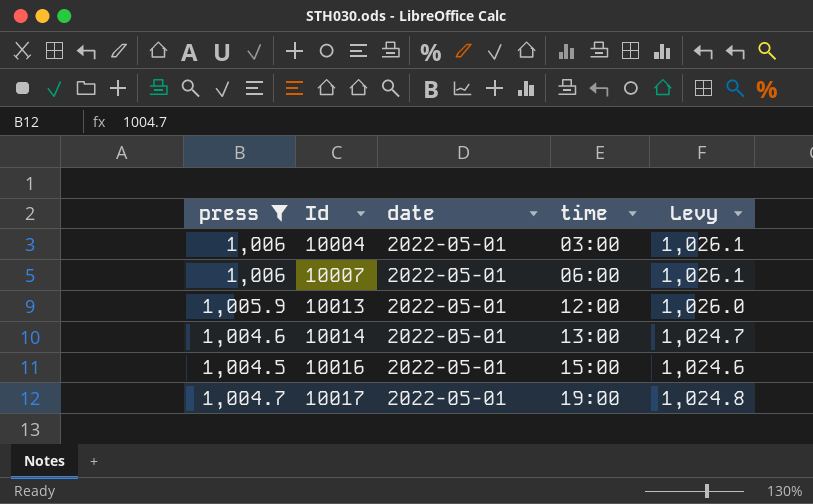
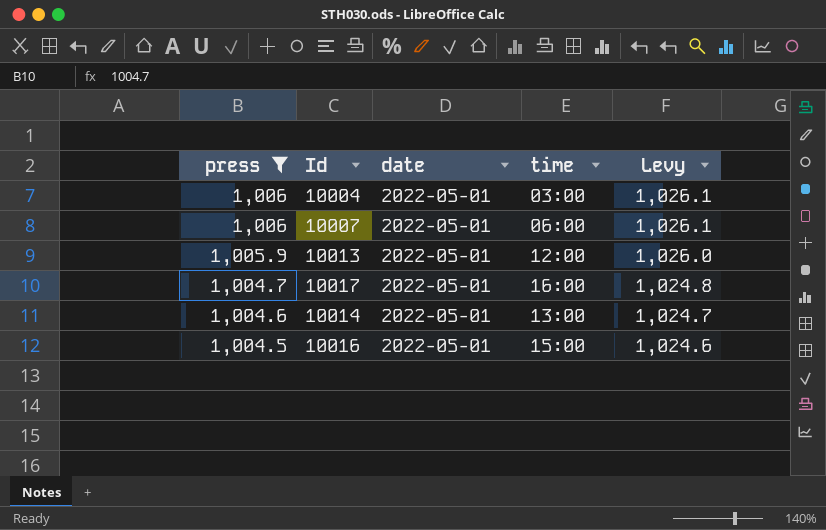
row order: Id ascending -> press descending
10017 | time: 19:00 -> 16:00

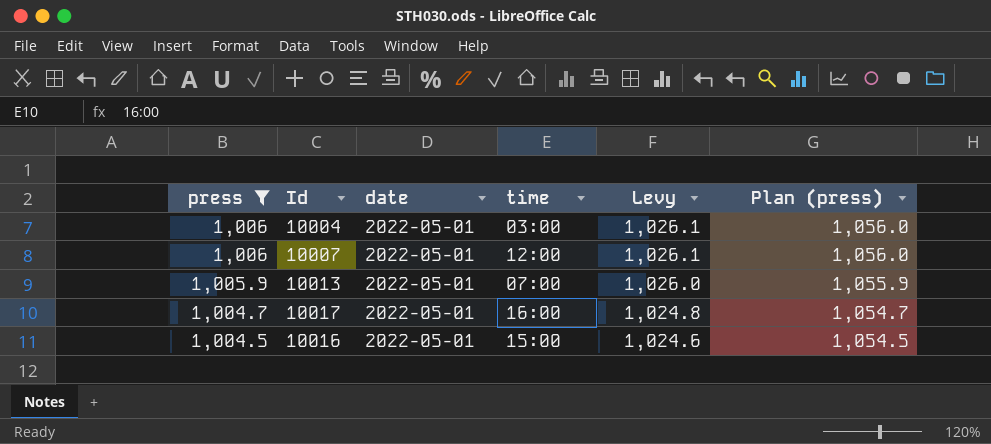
column Plan (press) | formula: none -> [press] + 50
row 10014: 1,004.6 | 2022-05-01 | 13:00 | 1,024.7 -> none
10007 | time: 06:00 -> 12:00
10013 | time: 12:00 -> 07:00

